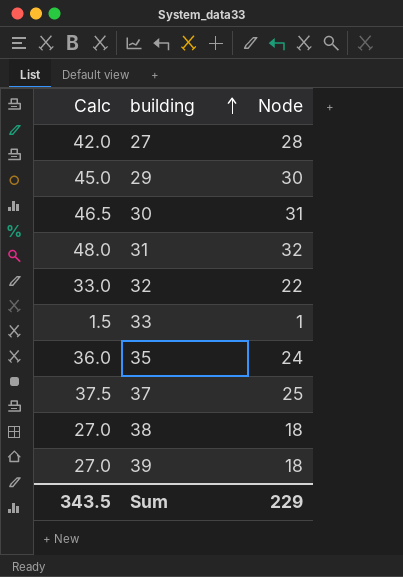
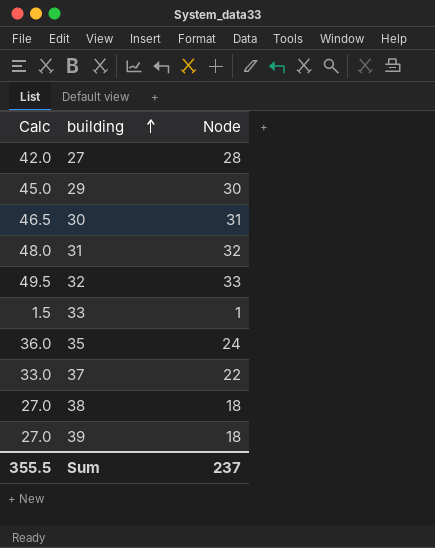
32 | Calc: 33.0 -> 49.5
32 | Node: 22 -> 33
37 | Calc: 37.5 -> 33.0
37 | Node: 25 -> 22
Sum | Calc: 343.5 -> 355.5
Sum | Node: 229 -> 237

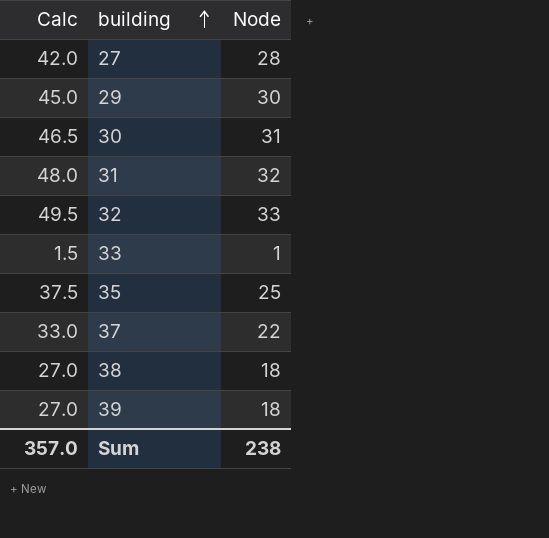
35 | Calc: 36.0 -> 37.5
35 | Node: 24 -> 25
Sum | Calc: 355.5 -> 357.0
Sum | Node: 237 -> 238

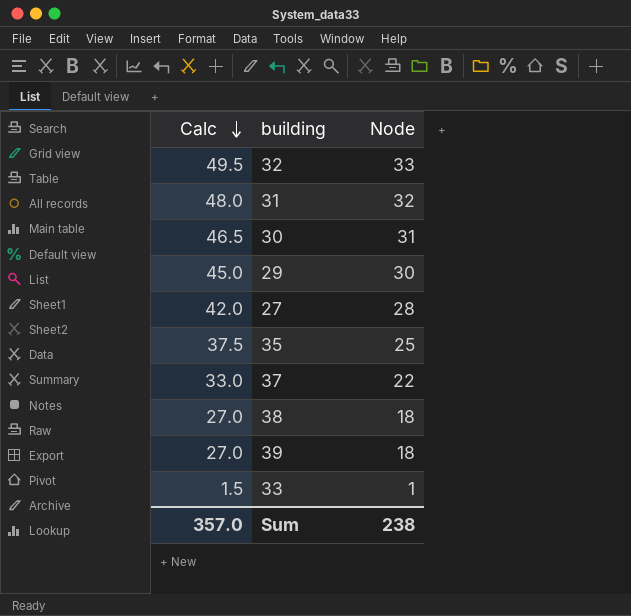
row order: building ascending -> Calc descending

